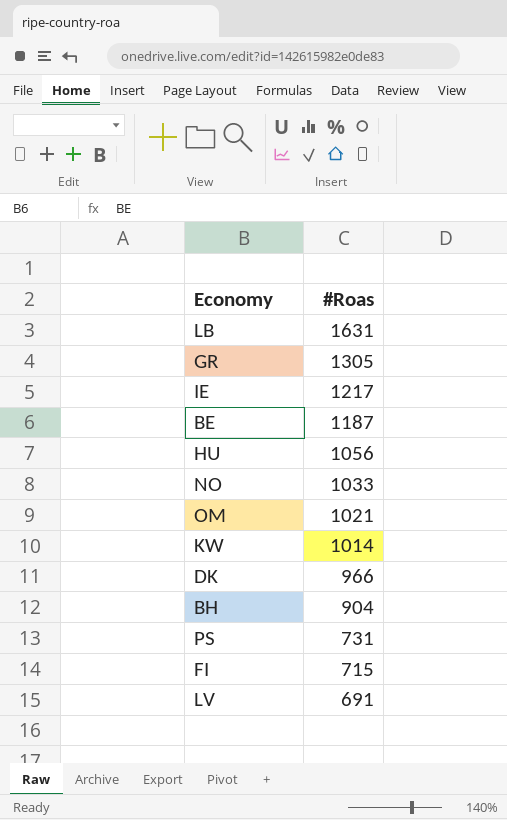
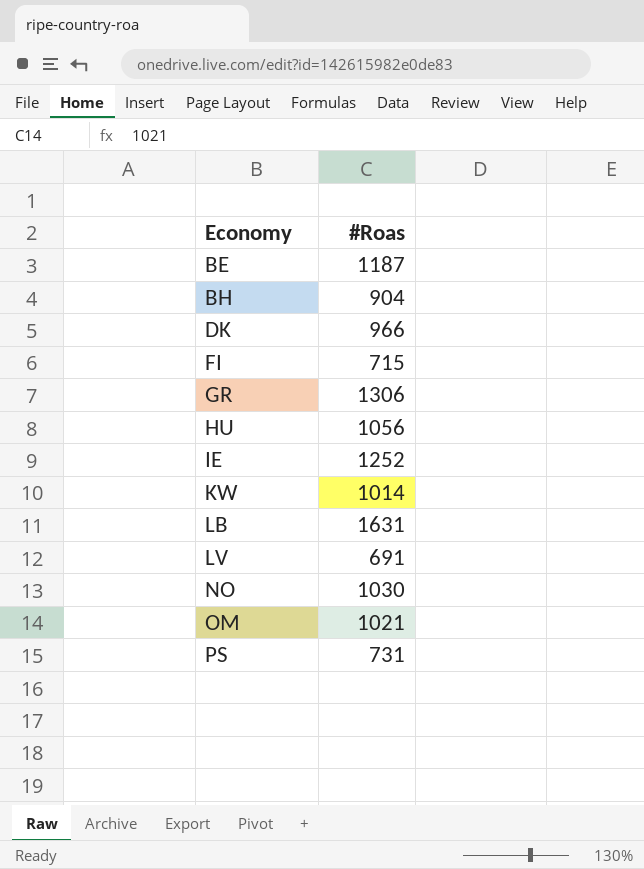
row order: #Roas descending -> Economy ascending
GR | #Roas: 1305 -> 1306
IE | #Roas: 1217 -> 1252
NO | #Roas: 1033 -> 1030

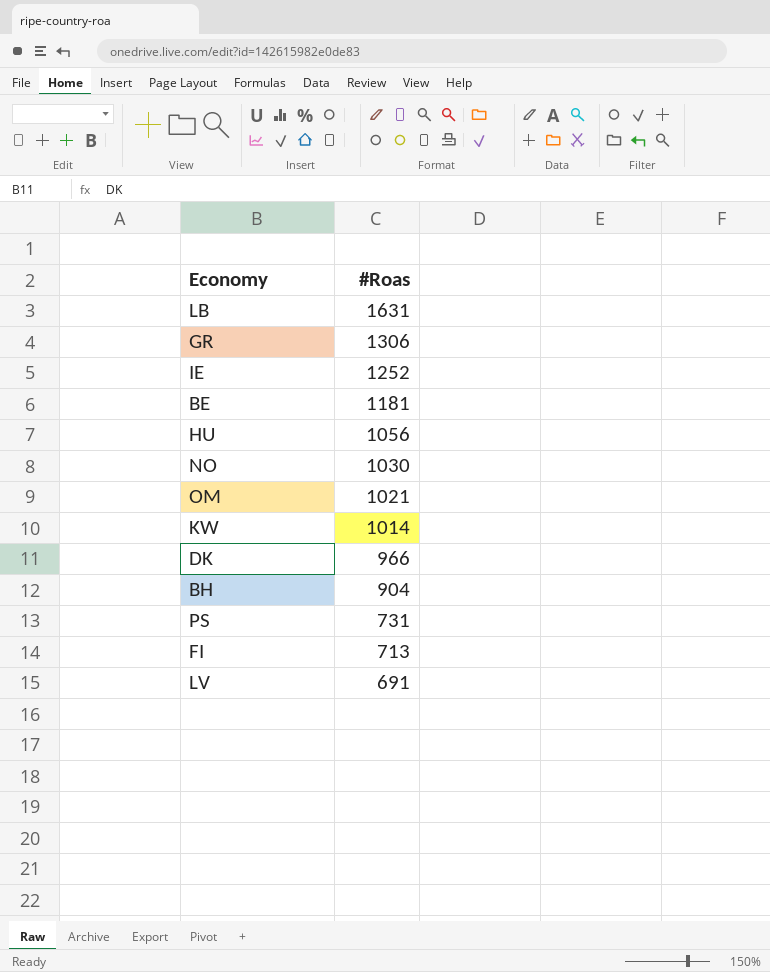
row order: Economy ascending -> #Roas descending
BE | #Roas: 1187 -> 1181
FI | #Roas: 715 -> 713

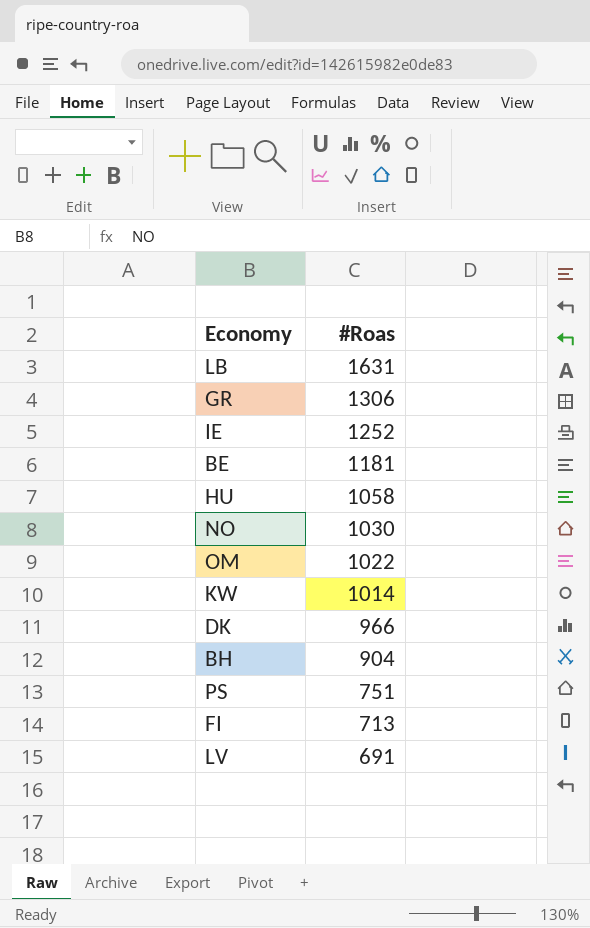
HU | #Roas: 1056 -> 1058
OM | #Roas: 1021 -> 1022
PS | #Roas: 731 -> 751

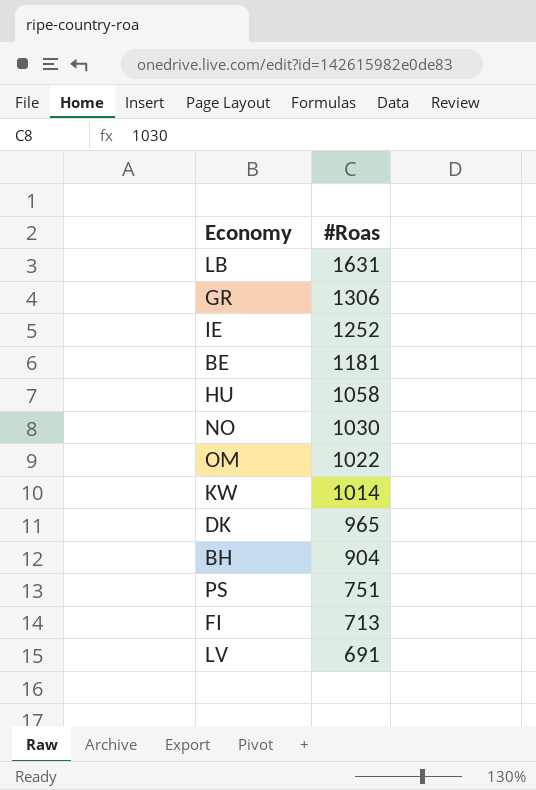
DK | #Roas: 966 -> 965

